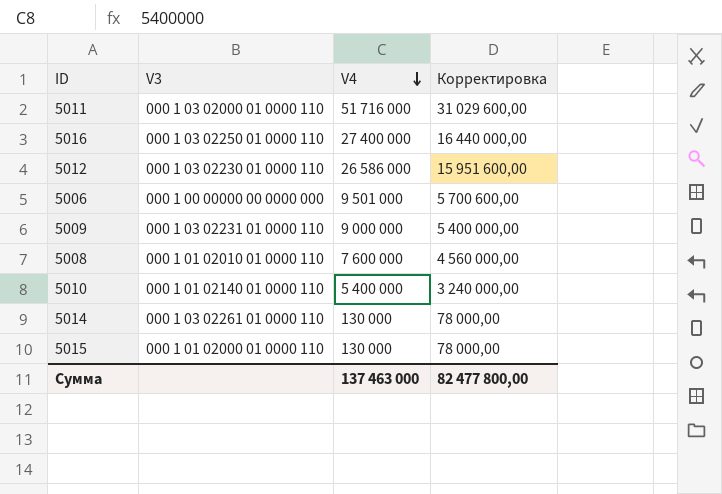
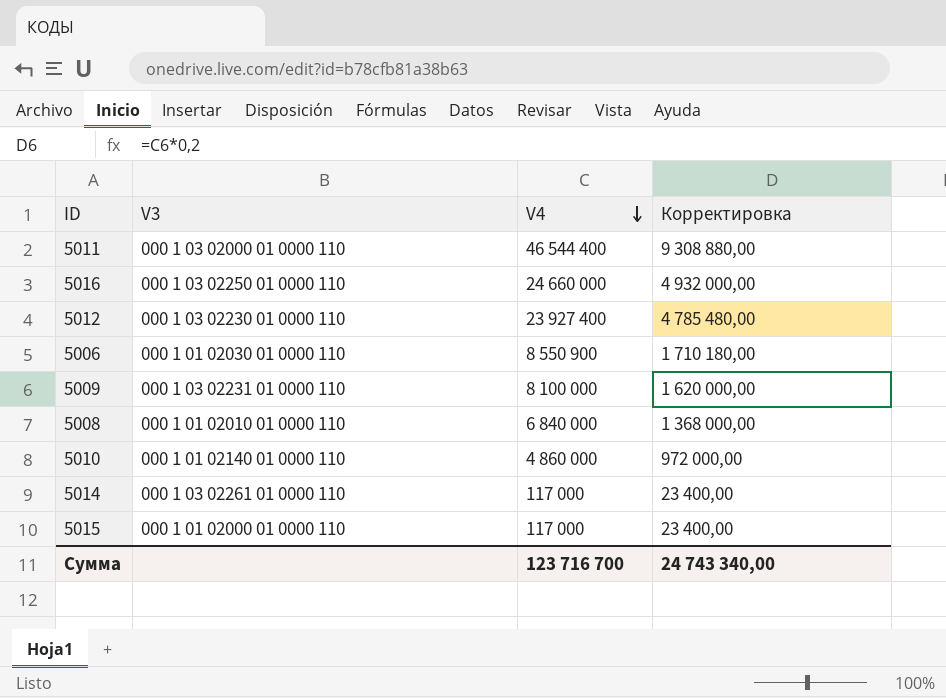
column Корректировка | formula: [V4] * 0,6 -> [V4] * 0,2
5011 | V4: 51 716 000 -> 46 544 400
5016 | V4: 27 400 000 -> 24 660 000
5012 | V4: 26 586 000 -> 23 927 400
5006 | V3: 000 1 00 00000 00 0000 000 -> 000 1 01 02030 01 0000 110
5006 | V4: 9 501 000 -> 8 550 900
5009 | V4: 9 000 000 -> 8 100 000
5008 | V4: 7 600 000 -> 6 840 000
5010 | V4: 5 400 000 -> 4 860 000
5014 | V4: 130 000 -> 117 000
5015 | V4: 130 000 -> 117 000
Сумма | V4: 137 463 000 -> 123 716 700
Сумма | Корректировка: 82 477 800,00 -> 24 743 340,00

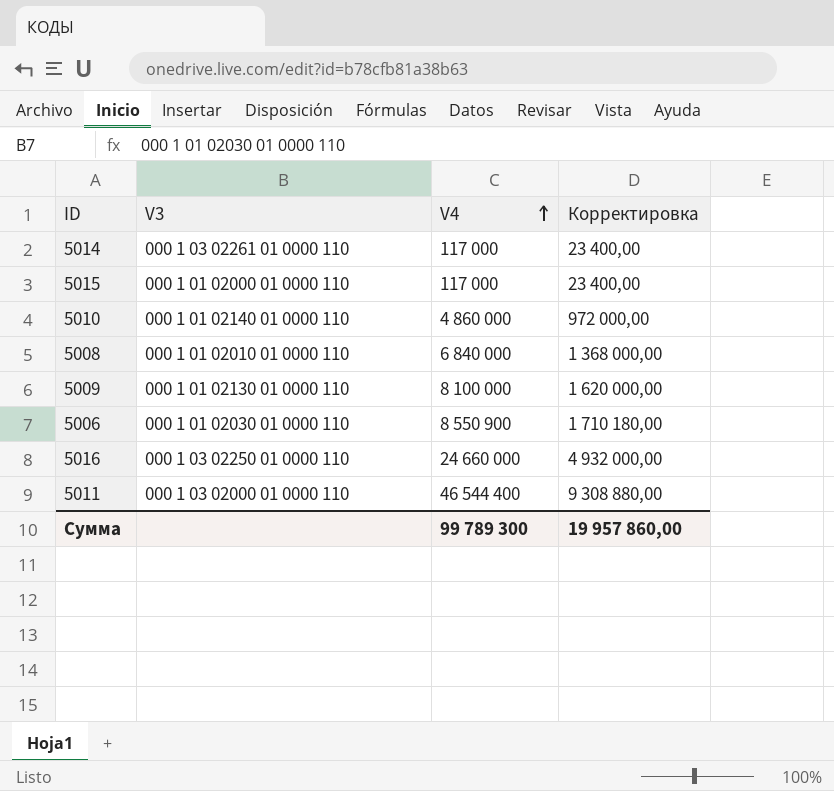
row order: V4 descending -> V4 ascending
row 5012: 000 1 03 02230 01 0000 110 | 23 927 400 | 4 785 480,00 -> none
5009 | V3: 000 1 03 02231 01 0000 110 -> 000 1 01 02130 01 0000 110
Сумма | V4: 123 716 700 -> 99 789 300
Сумма | Корректировка: 24 743 340,00 -> 19 957 860,00

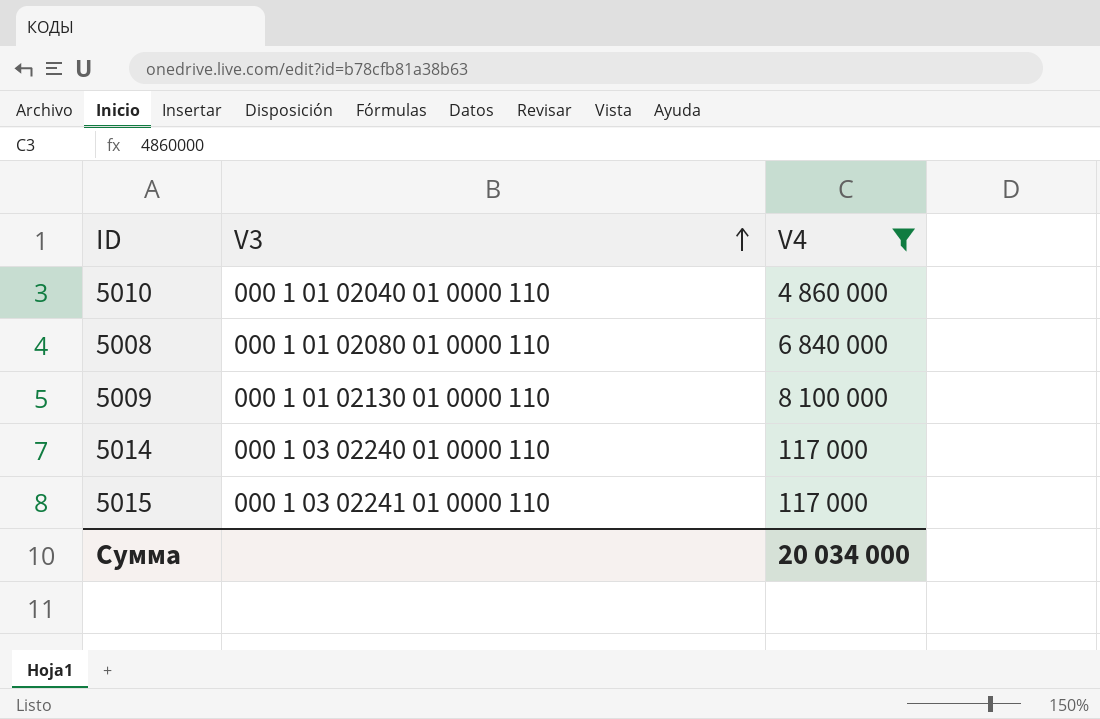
filter: none -> V4 <= 8 100 000
row order: V4 ascending -> V3 ascending
column Корректировка | formula: [V4] * 0,2 -> none
5010 | V3: 000 1 01 02140 01 0000 110 -> 000 1 01 02040 01 0000 110
5008 | V3: 000 1 01 02010 01 0000 110 -> 000 1 01 02080 01 0000 110
5014 | V3: 000 1 03 02261 01 0000 110 -> 000 1 03 02240 01 0000 110
5015 | V3: 000 1 01 02000 01 0000 110 -> 000 1 03 02241 01 0000 110
Сумма | V4: 99 789 300 -> 20 034 000

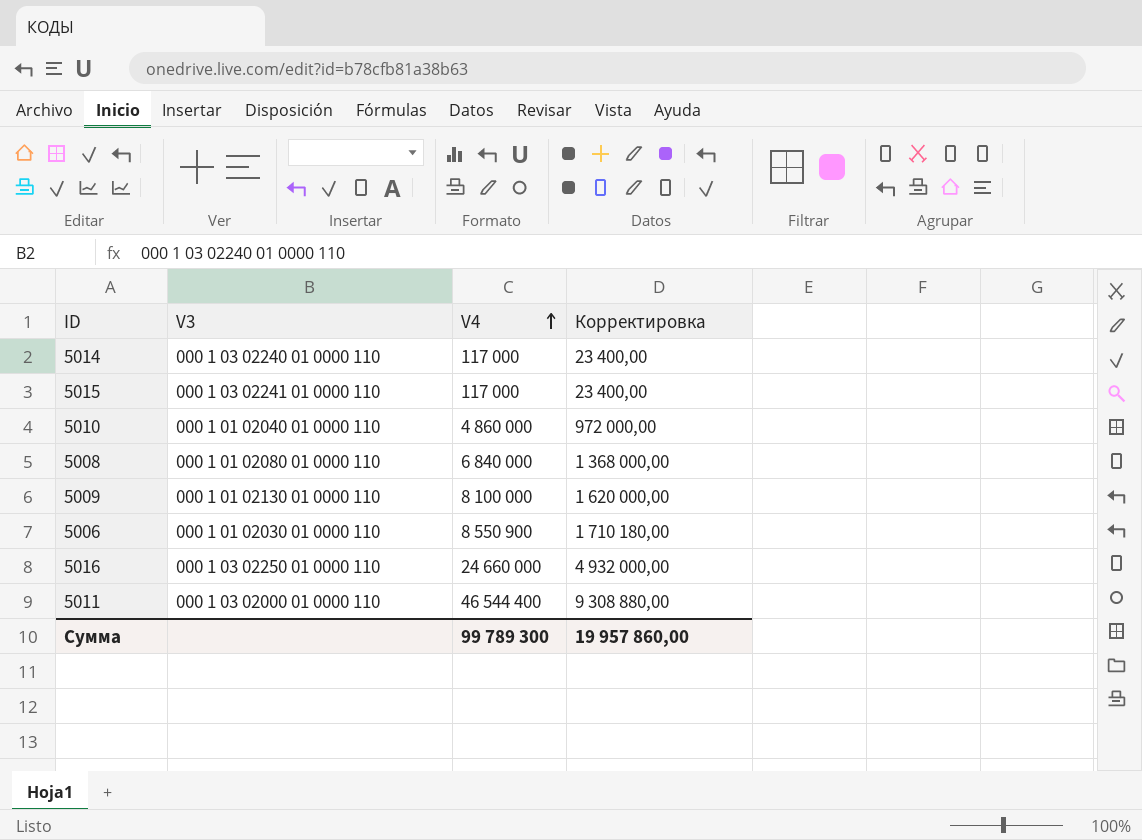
filter: V4 <= 8 100 000 -> none
row order: V3 ascending -> V4 ascending
column Корректировка | formula: none -> [V4] * 0,2
Сумма | V4: 20 034 000 -> 99 789 300

